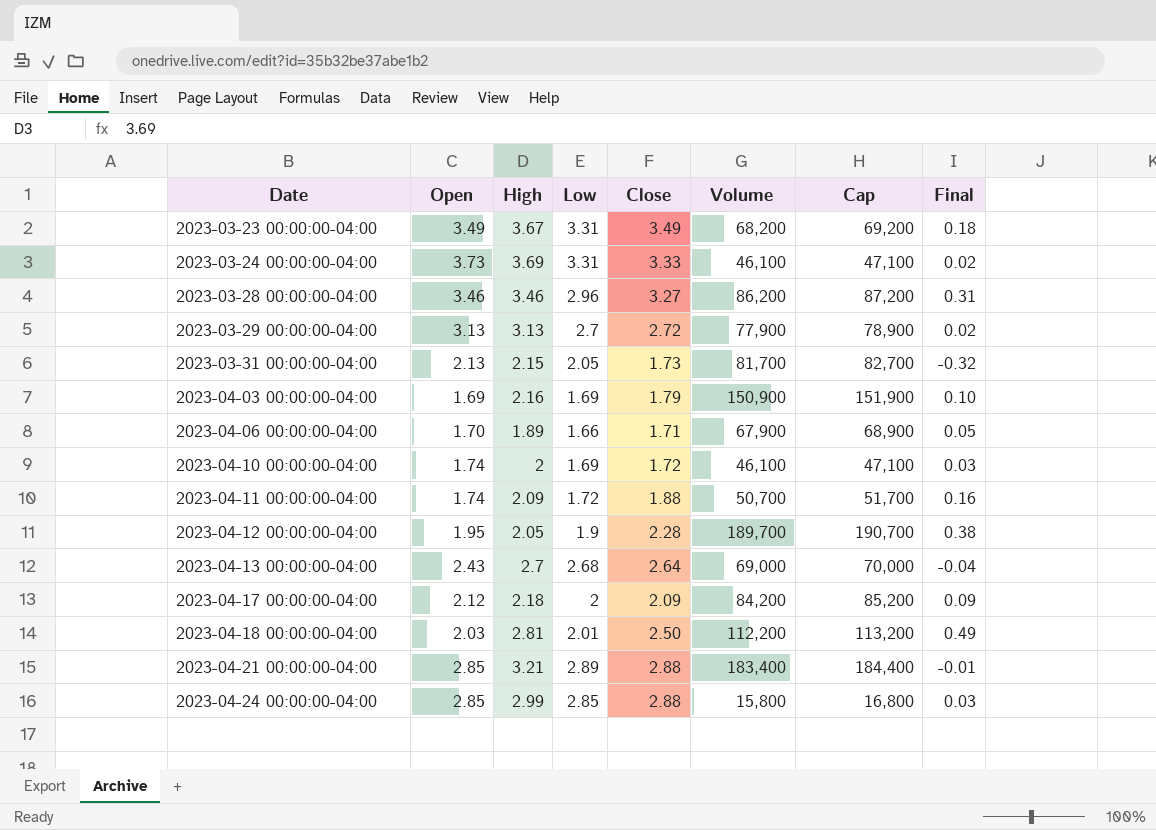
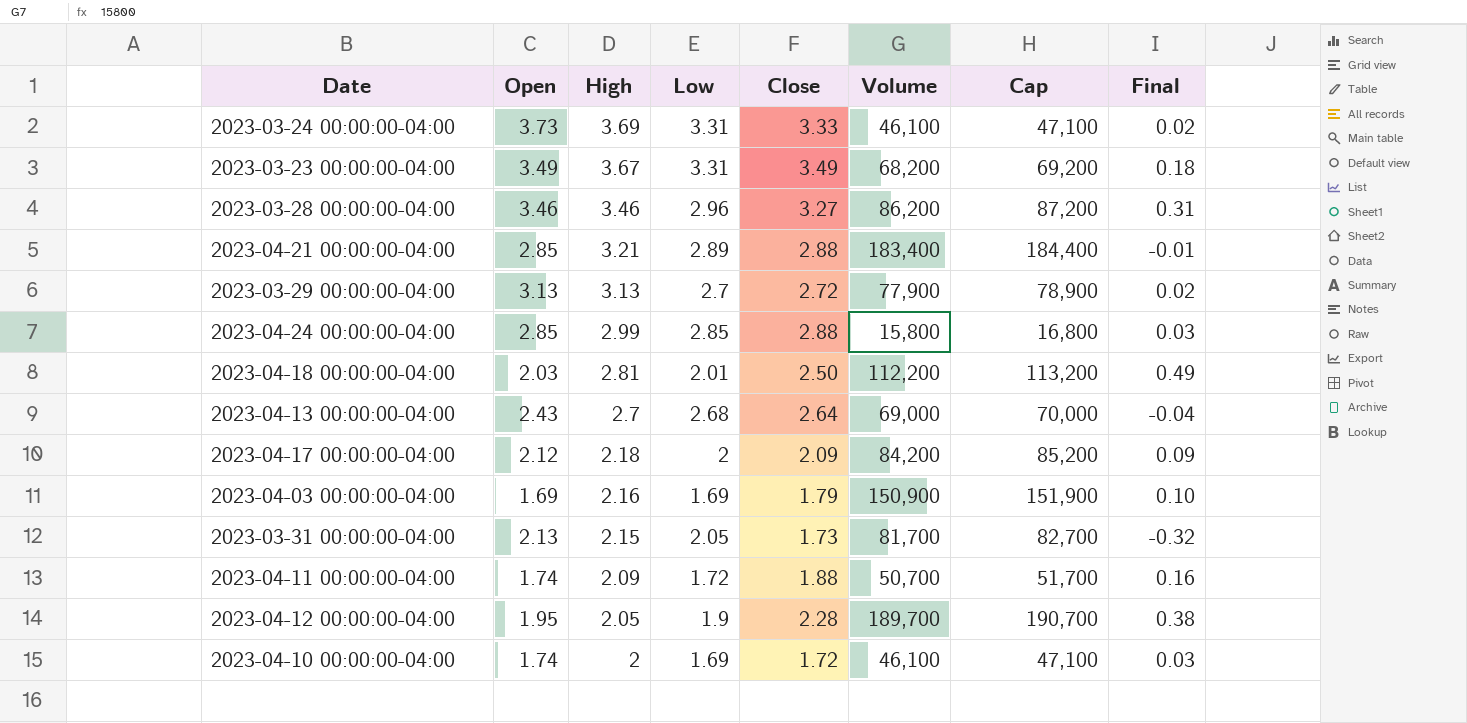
row order: Date ascending -> High descending
row 2023-04-06 00:00:00-04:00: 1.70 | 1.89 | 1.66 | 1.71 | 67,900 | 68,900 | 0.05 -> none

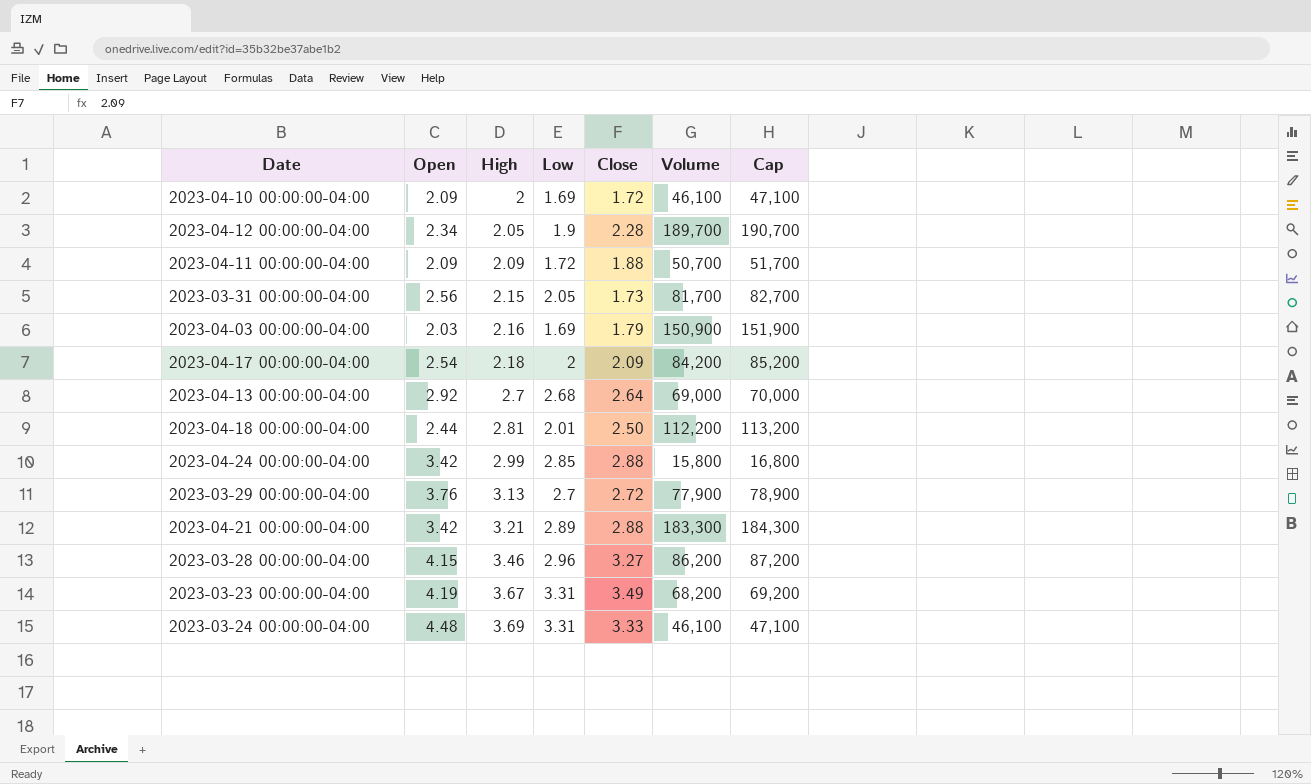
row order: High descending -> High ascending
column Final | formula: [Close] - [Low] -> none
2023-04-10 00:00:00-04:00 | Open: 1.74 -> 2.09
2023-04-12 00:00:00-04:00 | Open: 1.95 -> 2.34
2023-04-11 00:00:00-04:00 | Open: 1.74 -> 2.09
2023-03-31 00:00:00-04:00 | Open: 2.13 -> 2.56
2023-04-03 00:00:00-04:00 | Open: 1.69 -> 2.03
2023-04-17 00:00:00-04:00 | Open: 2.12 -> 2.54
2023-04-13 00:00:00-04:00 | Open: 2.43 -> 2.92
2023-04-18 00:00:00-04:00 | Open: 2.03 -> 2.44
2023-04-24 00:00:00-04:00 | Open: 2.85 -> 3.42
2023-03-29 00:00:00-04:00 | Open: 3.13 -> 3.76
2023-04-21 00:00:00-04:00 | Open: 2.85 -> 3.42
2023-04-21 00:00:00-04:00 | Volume: 183,400 -> 183,300
2023-04-21 00:00:00-04:00 | Cap: 184,400 -> 184,300
2023-03-28 00:00:00-04:00 | Open: 3.46 -> 4.15
2023-03-23 00:00:00-04:00 | Open: 3.49 -> 4.19
2023-03-24 00:00:00-04:00 | Open: 3.73 -> 4.48

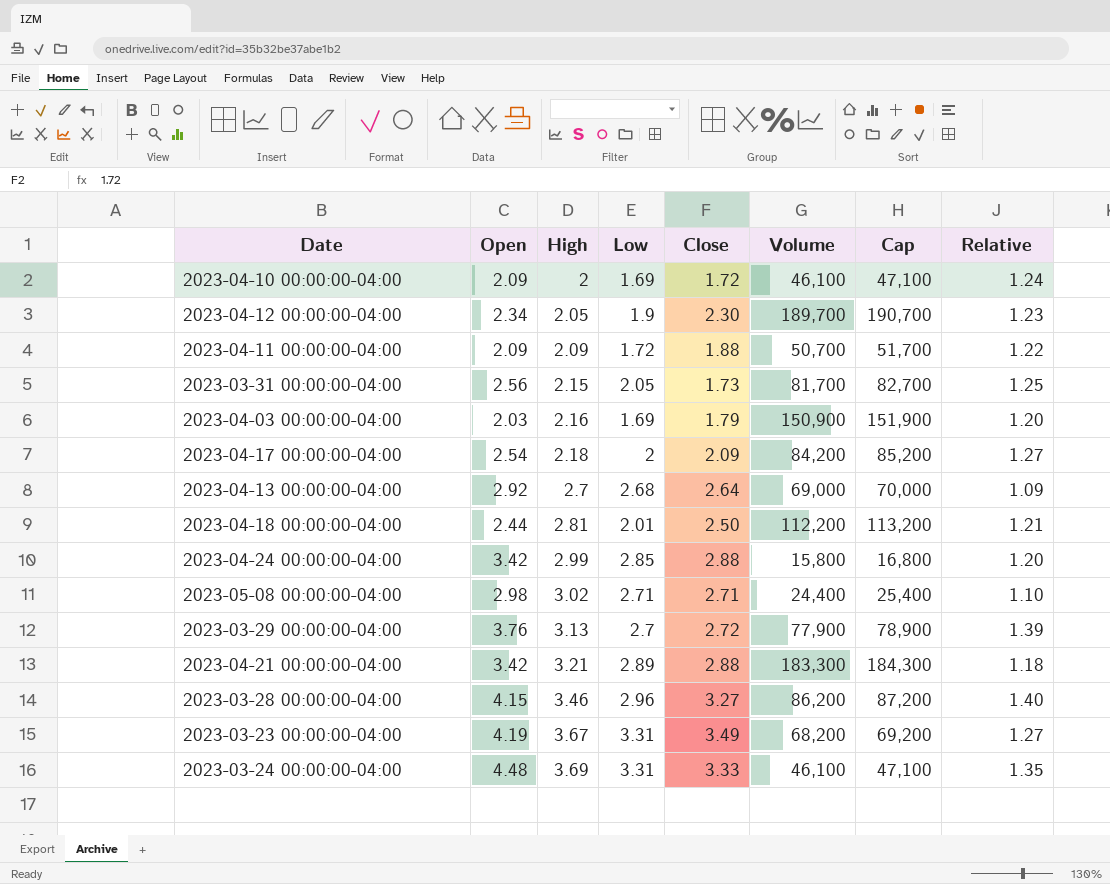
column Relative | formula: none -> [Open] / [Low]
2023-04-12 00:00:00-04:00 | Close: 2.28 -> 2.30
row 2023-05-08 00:00:00-04:00: none -> 2.98 | 3.02 | 2.71 | 2.71 | 24,400 | 25,400 | 1.10

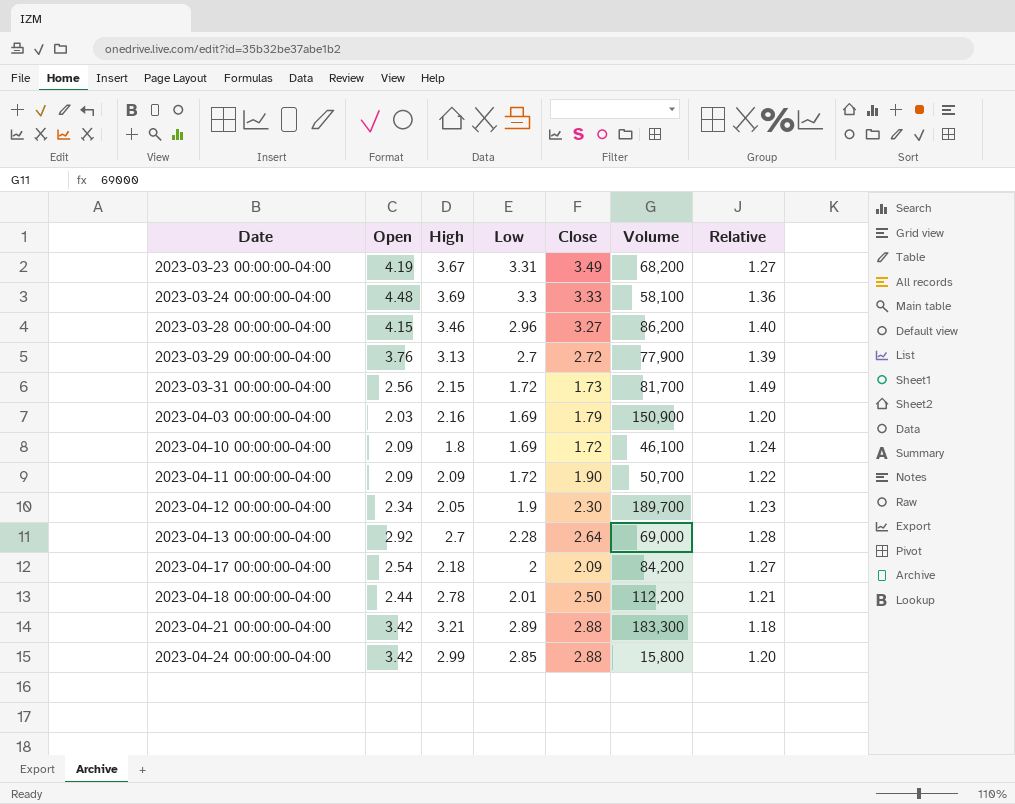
row order: High ascending -> Date ascending
column Cap | formula: [Volume] + 1000 -> none
row 2023-05-08 00:00:00-04:00: 2.98 | 3.02 | 2.71 | 2.71 | 24,400 | 25,400 | 1.10 -> none
2023-03-24 00:00:00-04:00 | Low: 3.31 -> 3.3
2023-03-24 00:00:00-04:00 | Volume: 46,100 -> 58,100
2023-03-24 00:00:00-04:00 | Relative: 1.35 -> 1.36
2023-03-31 00:00:00-04:00 | Low: 2.05 -> 1.72
2023-03-31 00:00:00-04:00 | Relative: 1.25 -> 1.49
2023-04-10 00:00:00-04:00 | High: 2 -> 1.8
2023-04-11 00:00:00-04:00 | Close: 1.88 -> 1.90
2023-04-13 00:00:00-04:00 | Low: 2.68 -> 2.28
2023-04-13 00:00:00-04:00 | Relative: 1.09 -> 1.28
2023-04-18 00:00:00-04:00 | High: 2.81 -> 2.78

